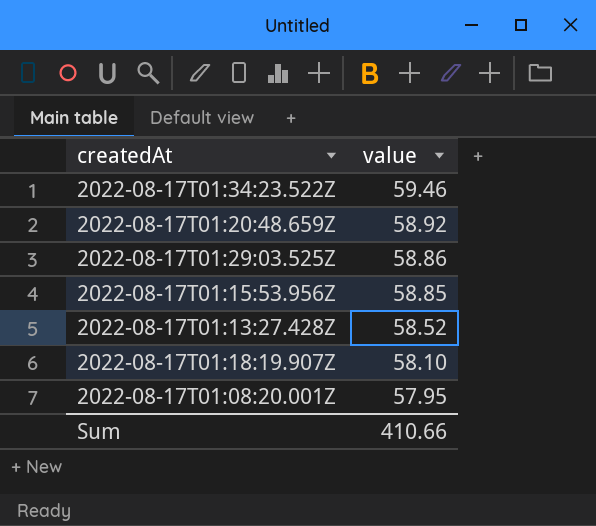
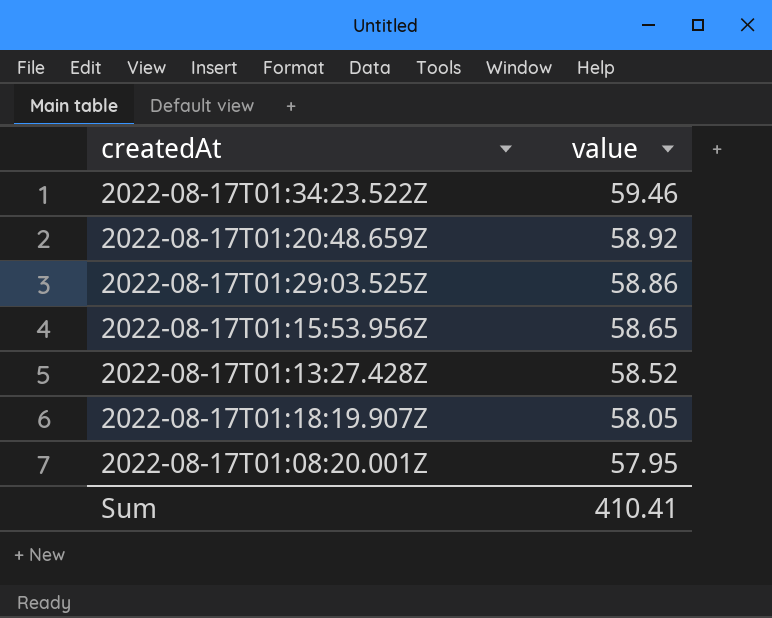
2022-08-17T01:15:53.956Z | value: 58.85 -> 58.65
2022-08-17T01:18:19.907Z | value: 58.10 -> 58.05
Sum | value: 410.66 -> 410.41

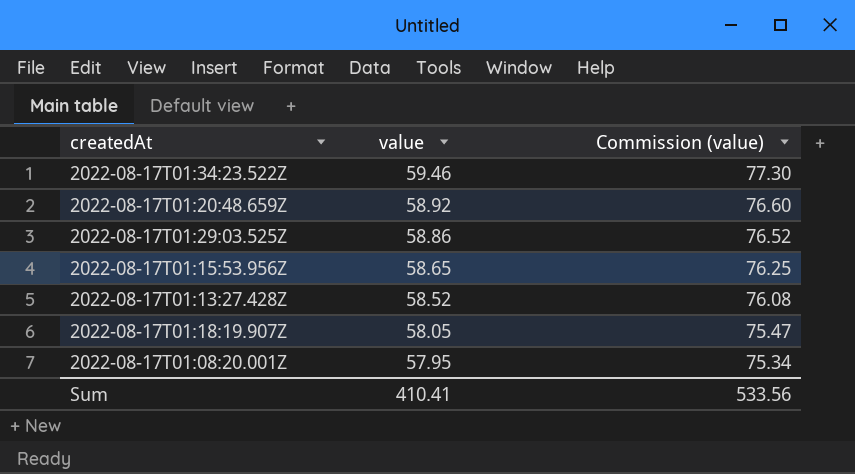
column Commission (value) | formula: none -> [value] * 1.3

